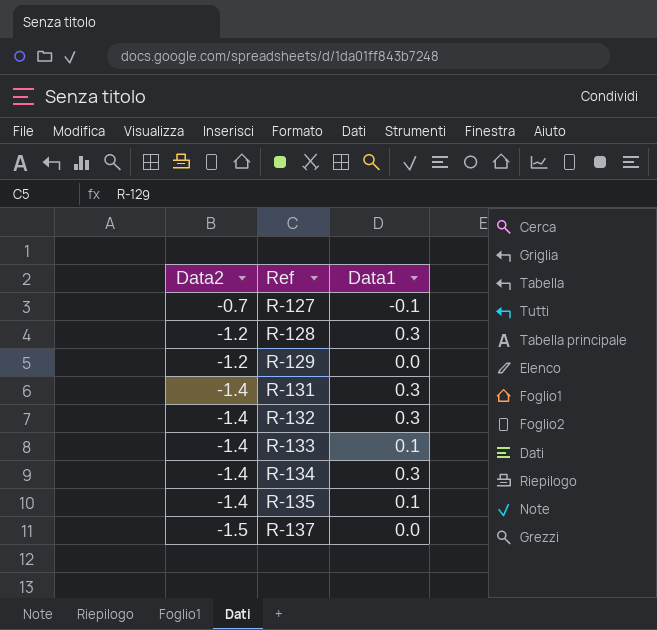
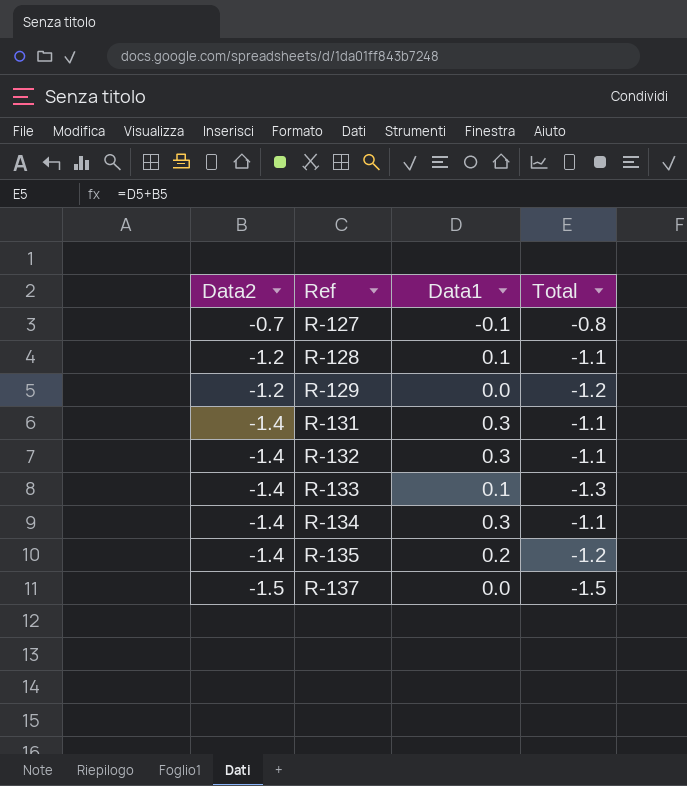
column Total | formula: none -> [Data2] + [Data1]
R-128 | Data1: 0.3 -> 0.1
R-135 | Data1: 0.1 -> 0.2

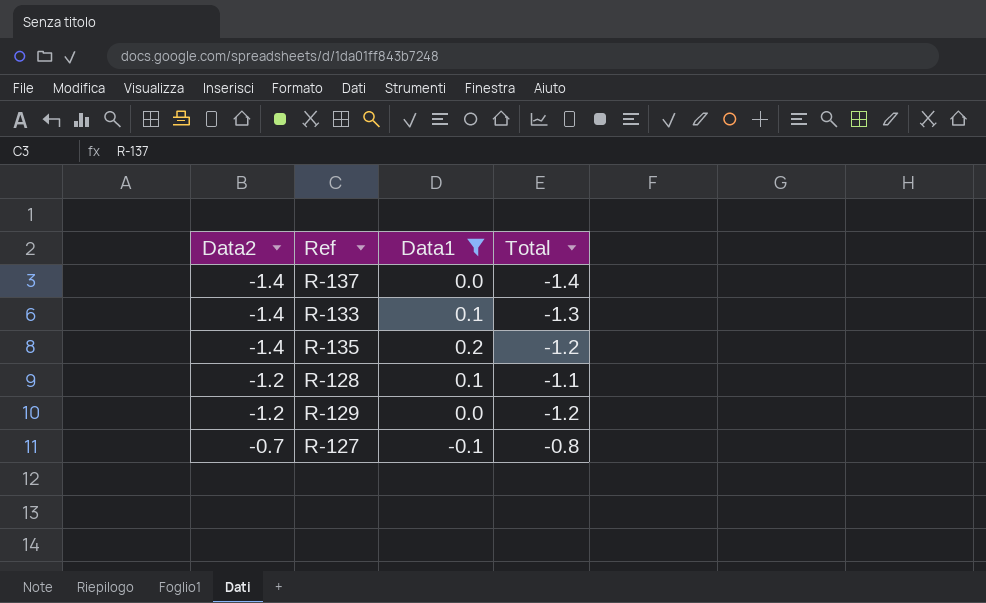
filter: none -> Data1 != 0.3
row order: Data2 descending -> Data2 ascending
R-137 | Data2: -1.5 -> -1.4
R-137 | Total: -1.5 -> -1.4

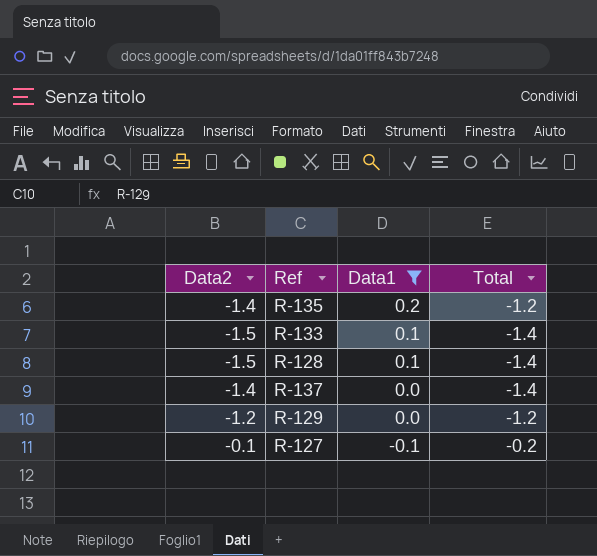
row order: Data2 ascending -> Data1 descending
R-133 | Data2: -1.4 -> -1.5
R-133 | Total: -1.3 -> -1.4
R-128 | Data2: -1.2 -> -1.5
R-128 | Total: -1.1 -> -1.4
R-127 | Data2: -0.7 -> -0.1
R-127 | Total: -0.8 -> -0.2

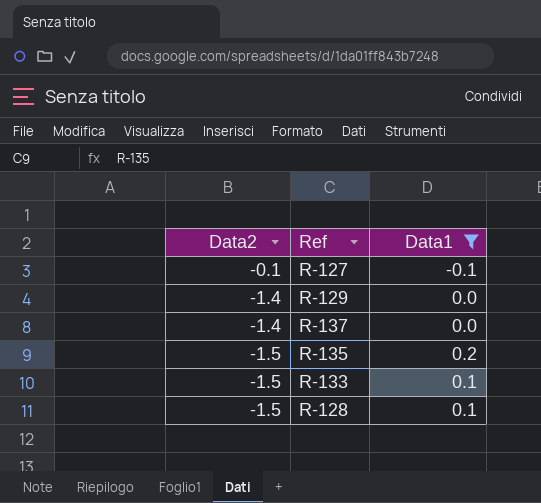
row order: Data1 descending -> Data2 descending
column Total | formula: [Data2] + [Data1] -> none
R-129 | Data2: -1.2 -> -1.4
R-135 | Data2: -1.4 -> -1.5

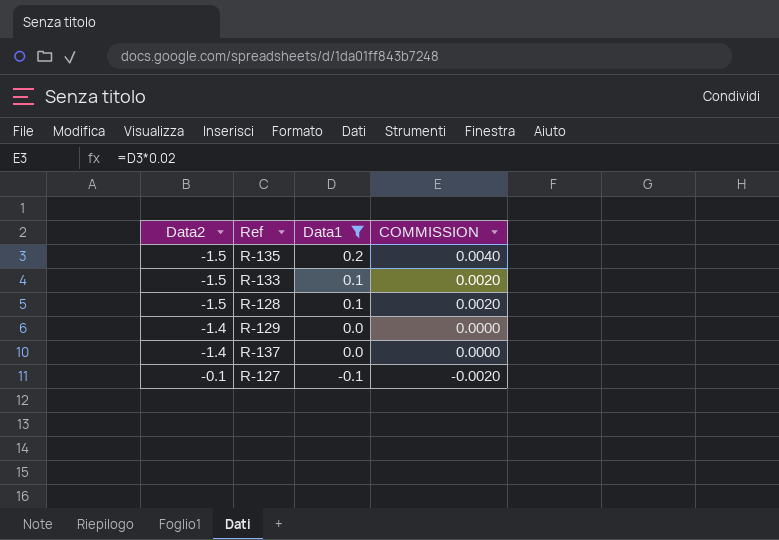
row order: Data2 descending -> Data2 ascending
column COMMISSION | formula: none -> [Data1] * 0.02

